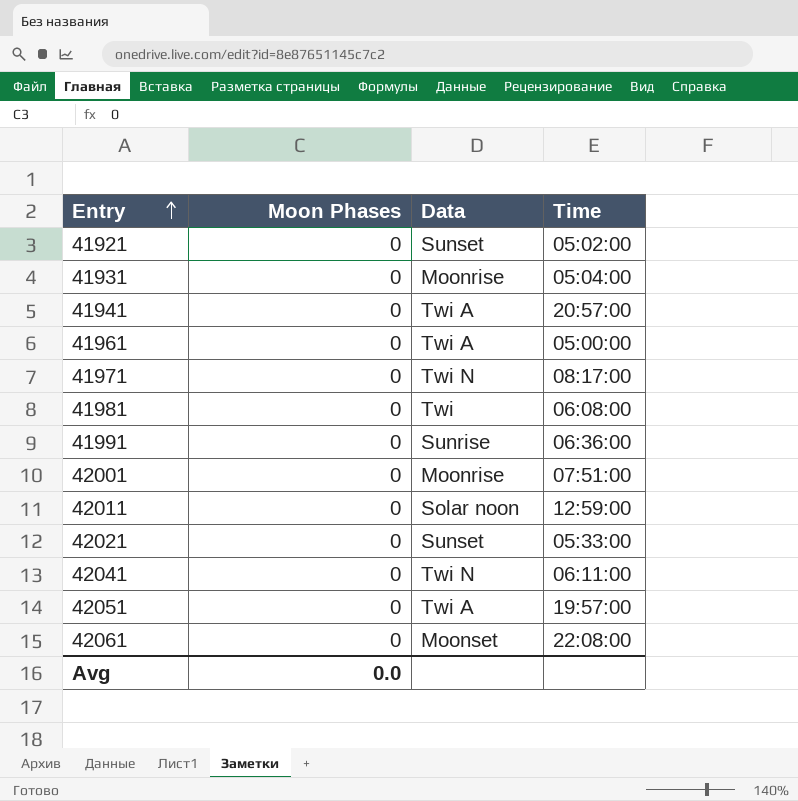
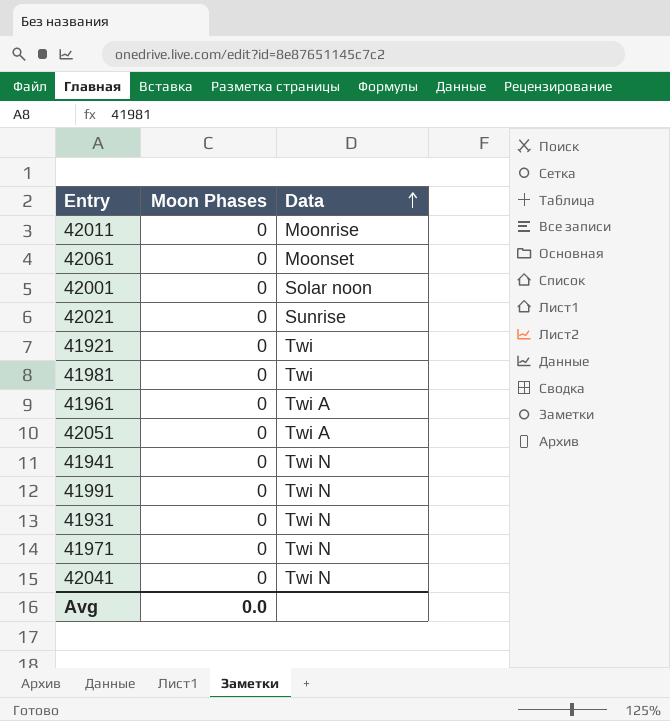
row order: Entry ascending -> Data ascending
column Time | position: 4 -> none
42011 | Data: Solar noon -> Moonrise
42001 | Data: Moonrise -> Solar noon
42021 | Data: Sunset -> Sunrise
41921 | Data: Sunset -> Twi
41941 | Data: Twi A -> Twi N
41991 | Data: Sunrise -> Twi N
41931 | Data: Moonrise -> Twi N

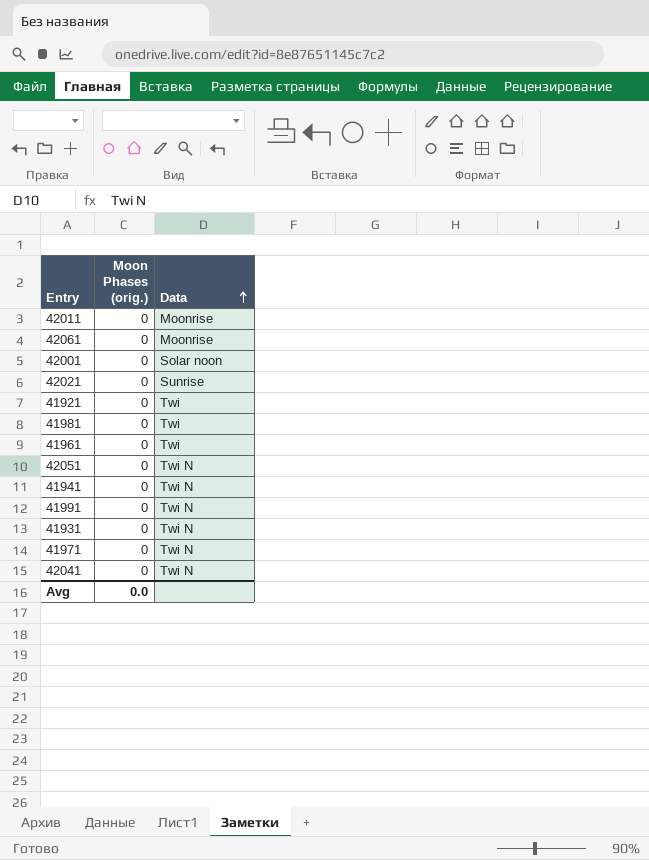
column name: Moon Phases -> Moon Phases (orig.)
42061 | Data: Moonset -> Moonrise
41961 | Data: Twi A -> Twi
42051 | Data: Twi A -> Twi N

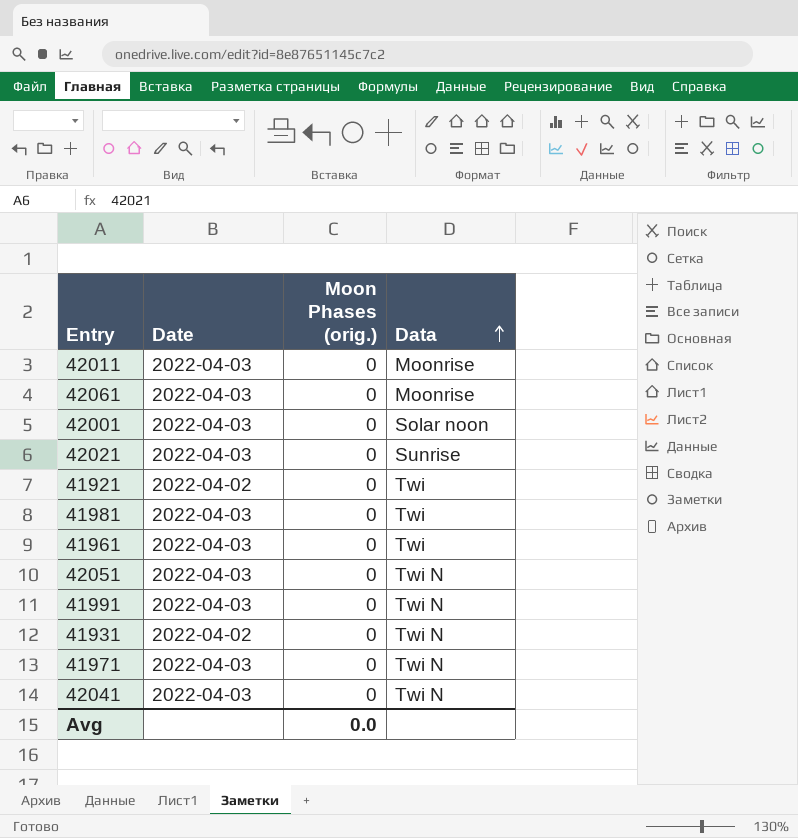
column Date | position: none -> 2
row 41941: 0 | Twi N -> none

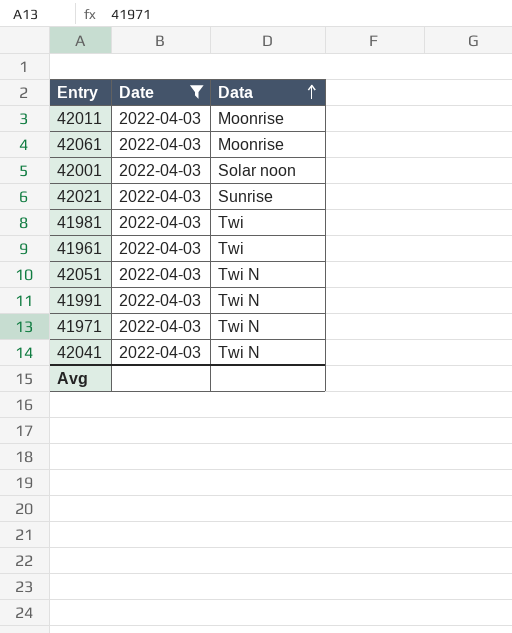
filter: none -> Date = 2022-04-03
column Moon Phases (orig.) | position: 3 -> none

